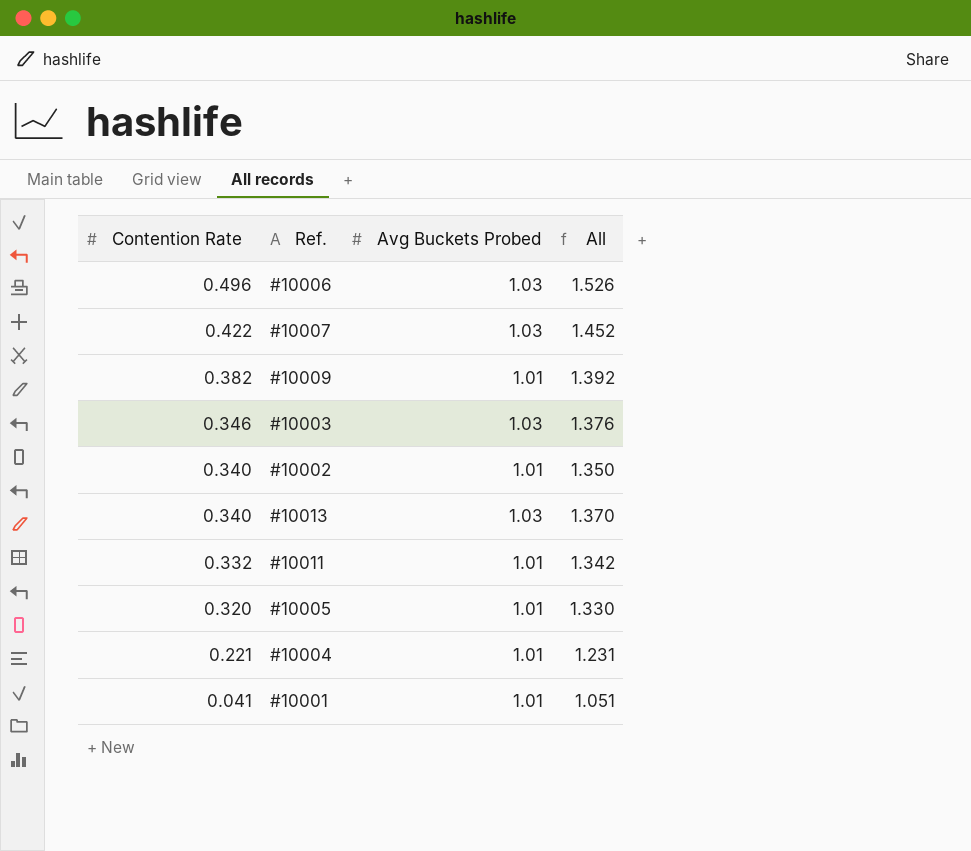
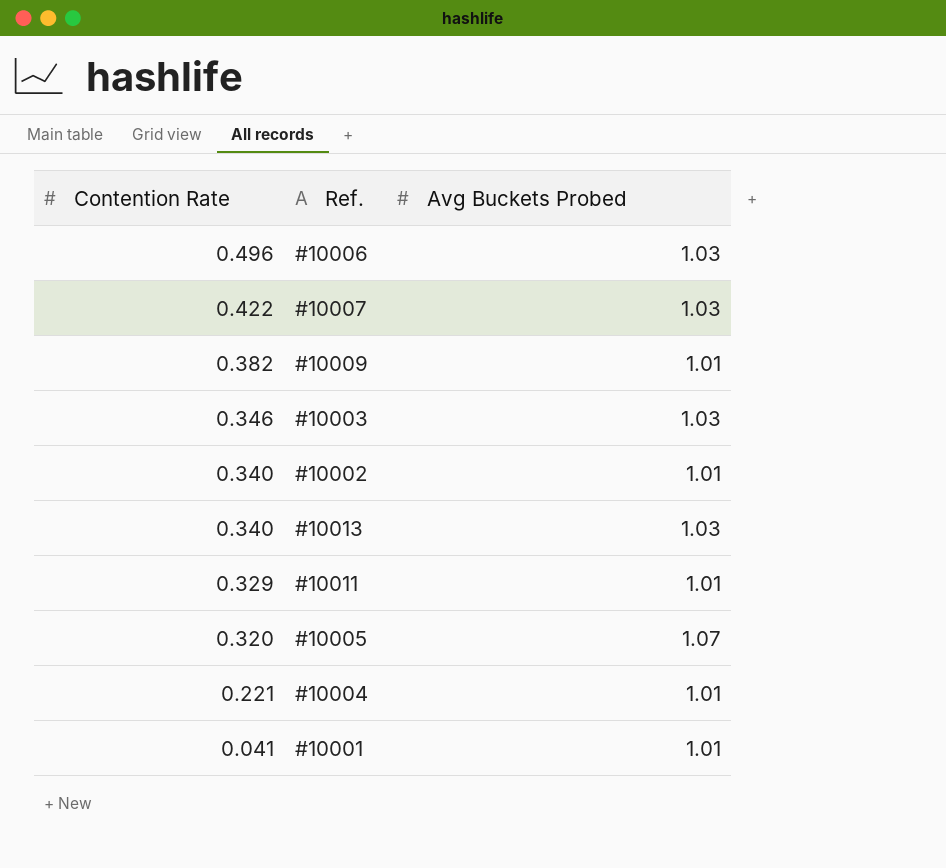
column All | formula: [Contention Rate] + [Avg Buckets Probed] -> none
#10011 | Contention Rate: 0.332 -> 0.329
#10005 | Avg Buckets Probed: 1.01 -> 1.07

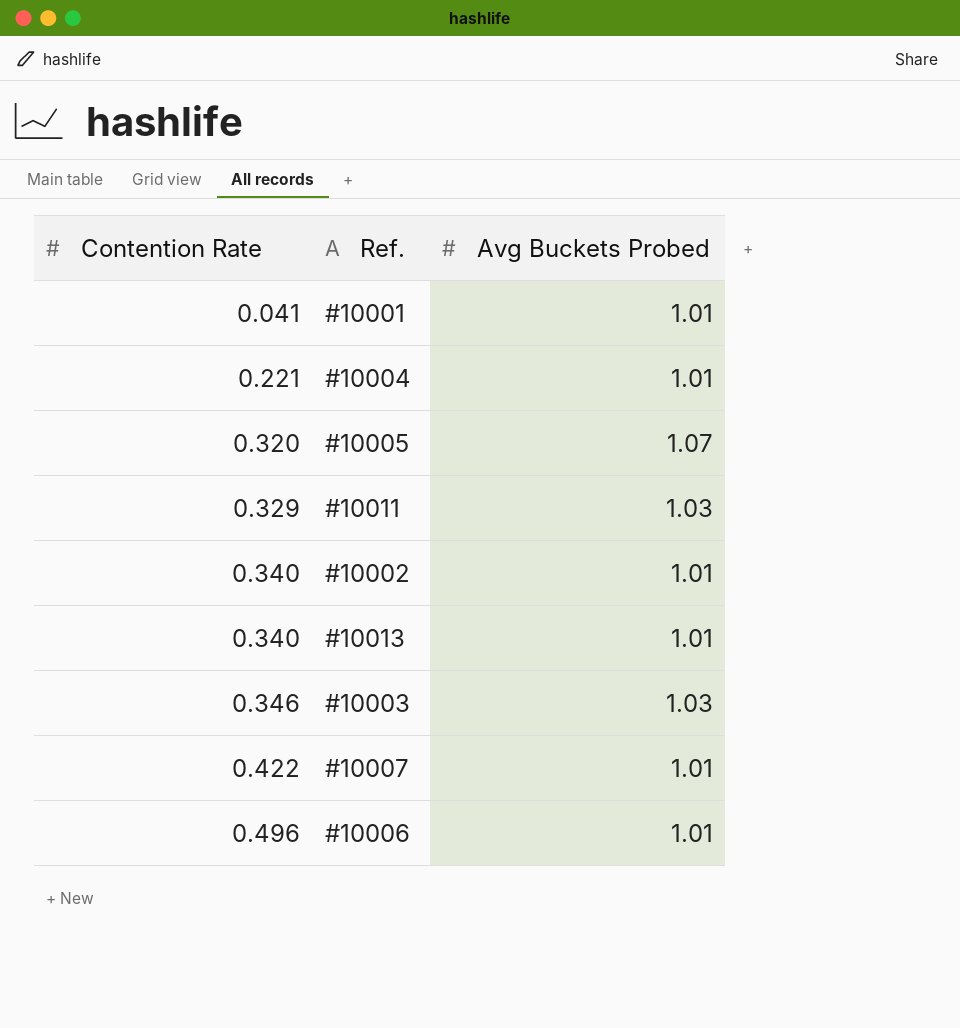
row order: Contention Rate descending -> Contention Rate ascending
row #10009: 0.382 | 1.01 -> none
#10011 | Avg Buckets Probed: 1.01 -> 1.03
#10013 | Avg Buckets Probed: 1.03 -> 1.01
#10007 | Avg Buckets Probed: 1.03 -> 1.01
#10006 | Avg Buckets Probed: 1.03 -> 1.01

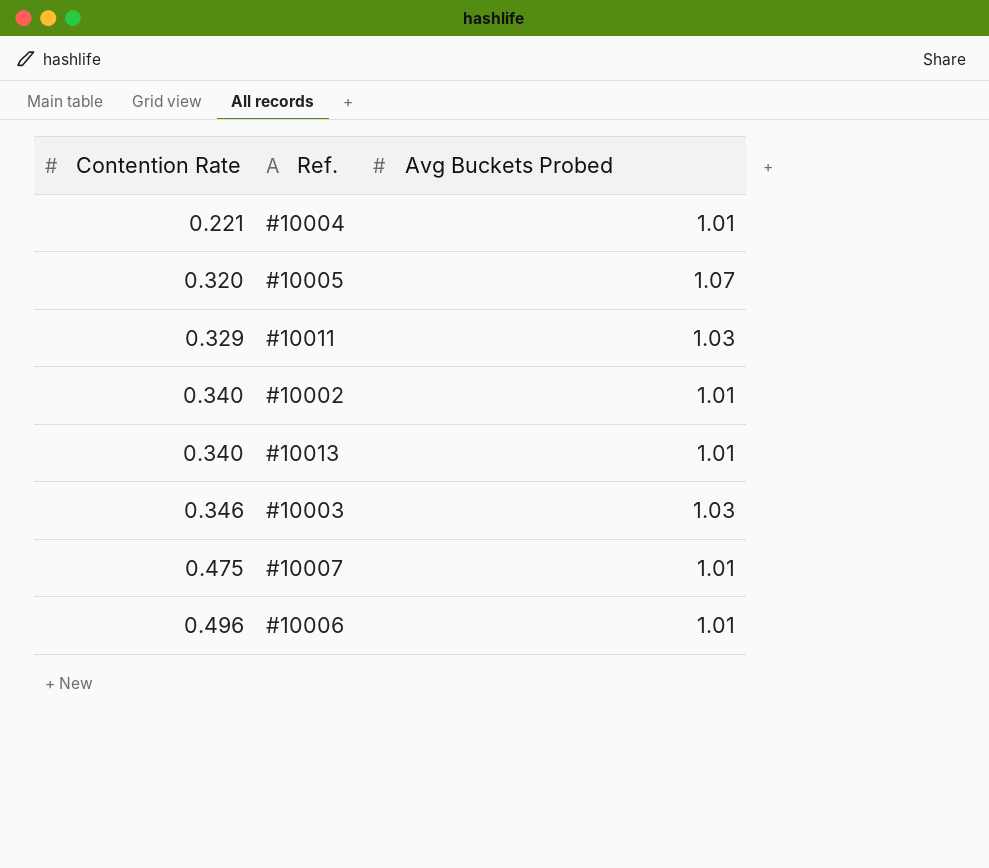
row #10001: 0.041 | 1.01 -> none
#10007 | Contention Rate: 0.422 -> 0.475

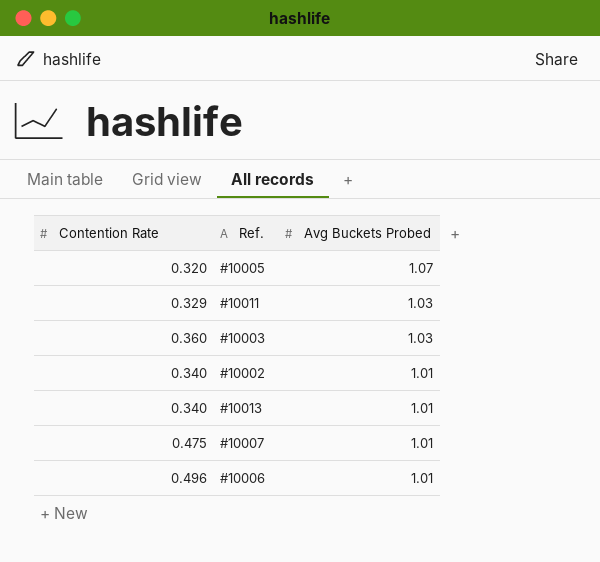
row order: Contention Rate ascending -> Avg Buckets Probed descending
row #10004: 0.221 | 1.01 -> none
#10003 | Contention Rate: 0.346 -> 0.360

